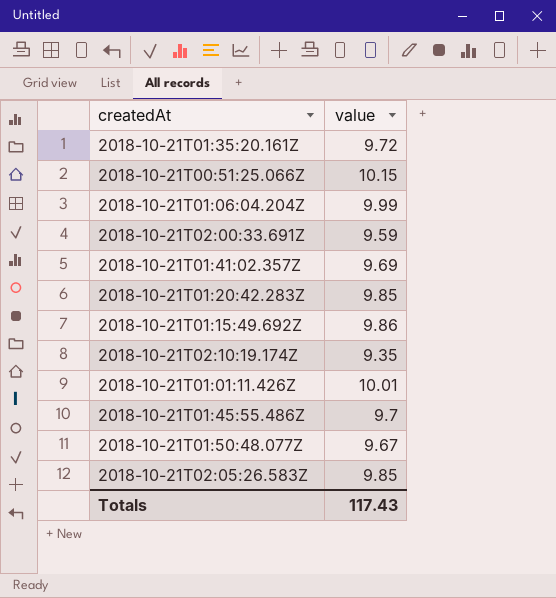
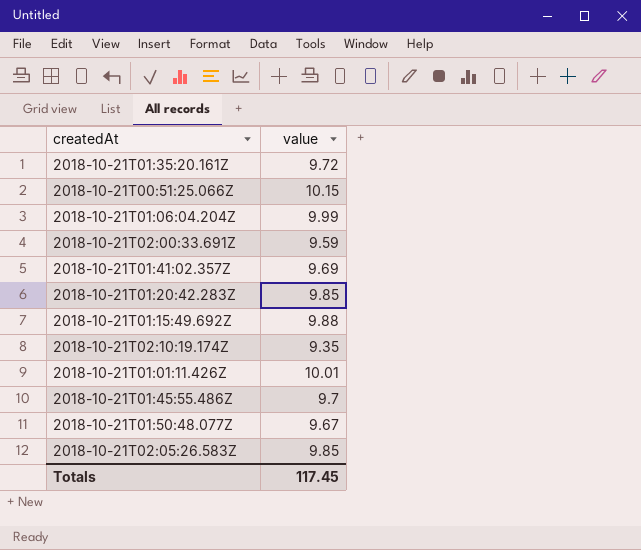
2018-10-21T01:15:49.692Z | value: 9.86 -> 9.88
Totals | value: 117.43 -> 117.45

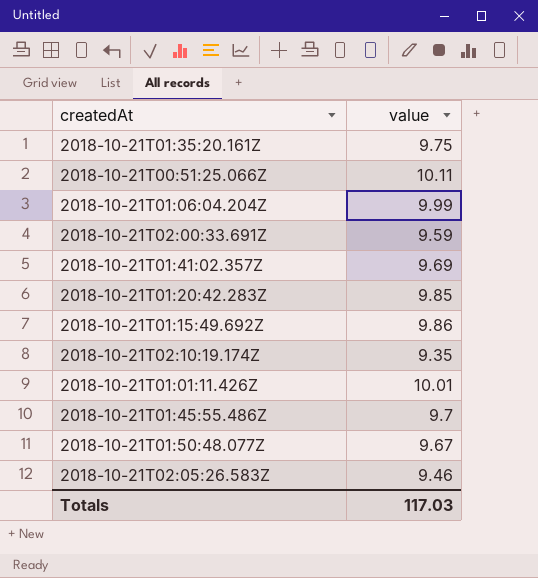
2018-10-21T01:35:20.161Z | value: 9.72 -> 9.75
2018-10-21T00:51:25.066Z | value: 10.15 -> 10.11
2018-10-21T01:15:49.692Z | value: 9.88 -> 9.86
2018-10-21T02:05:26.583Z | value: 9.85 -> 9.46
Totals | value: 117.45 -> 117.03

